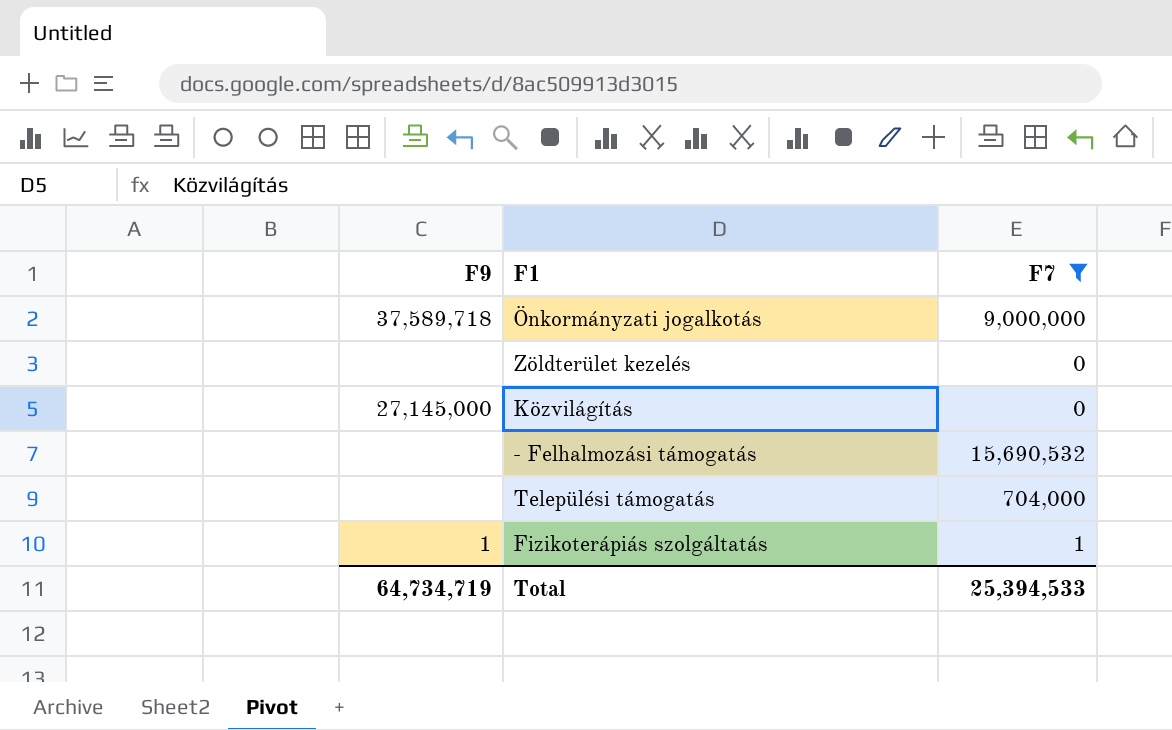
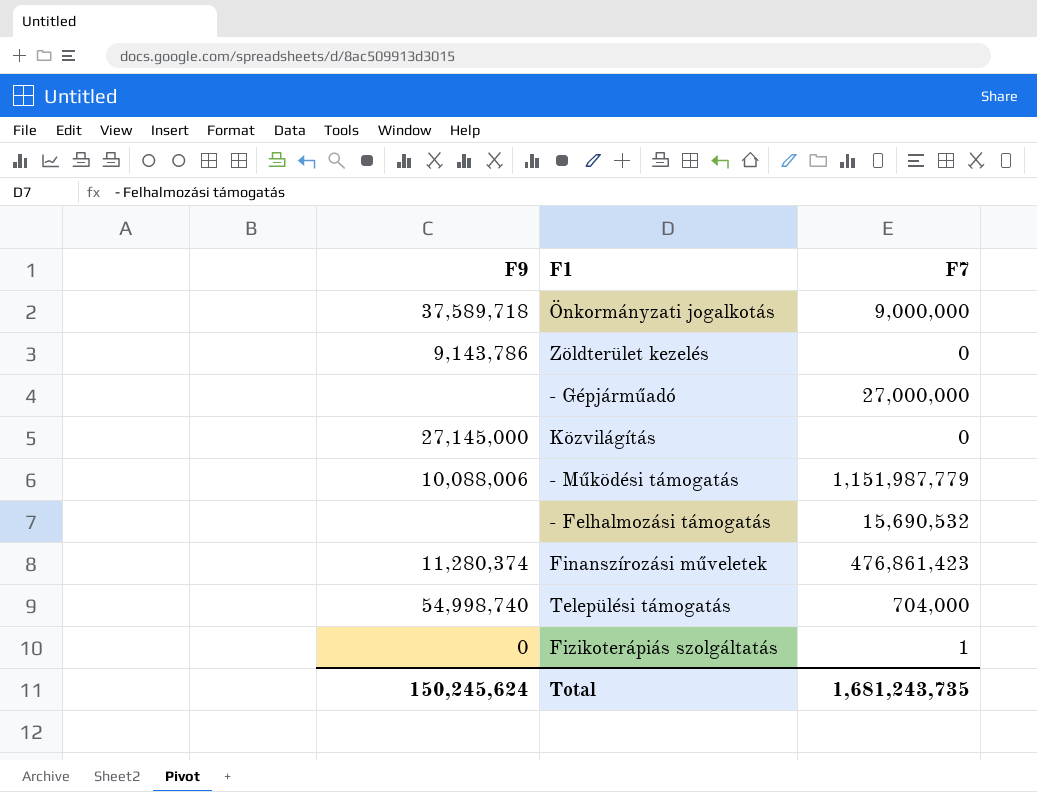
filter: F7 <= 15,690,532 -> none
Zöldterület kezelés | F9: none -> 9,143,786
Települési támogatás | F9: none -> 54,998,740
Fizikoterápiás szolgáltatás | F9: 1 -> 0
Total | F9: 64,734,719 -> 150,245,624
Total | F7: 25,394,533 -> 1,681,243,735

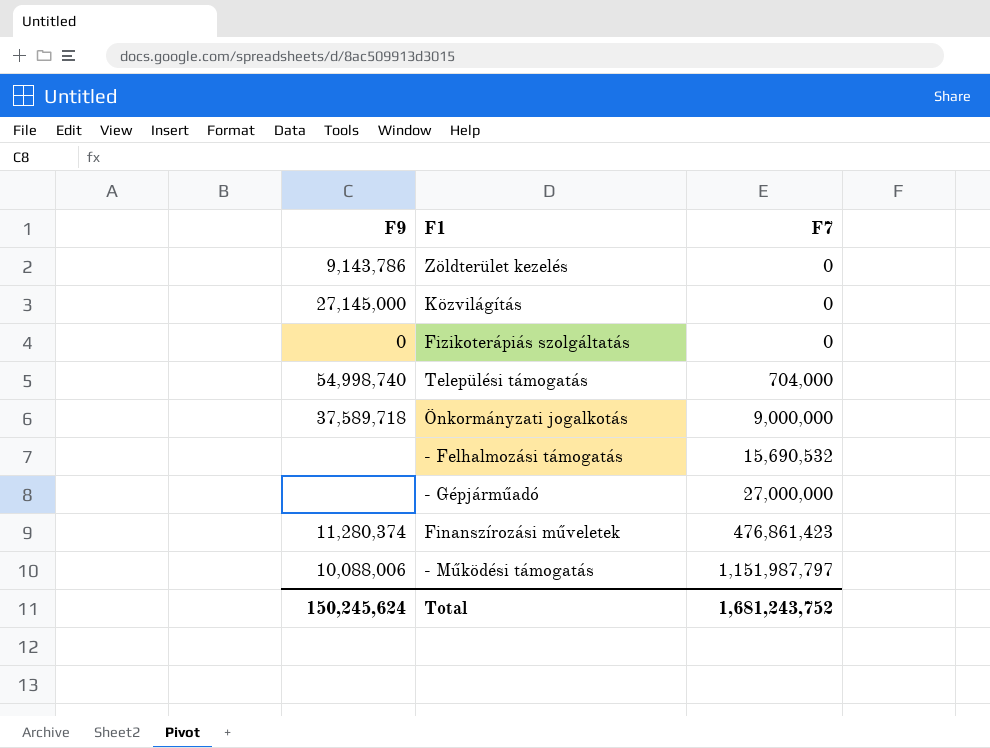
row order: none -> F7 ascending
Fizikoterápiás szolgáltatás | F7: 1 -> 0
- Működési támogatás | F7: 1,151,987,779 -> 1,151,987,797
Total | F7: 1,681,243,735 -> 1,681,243,752

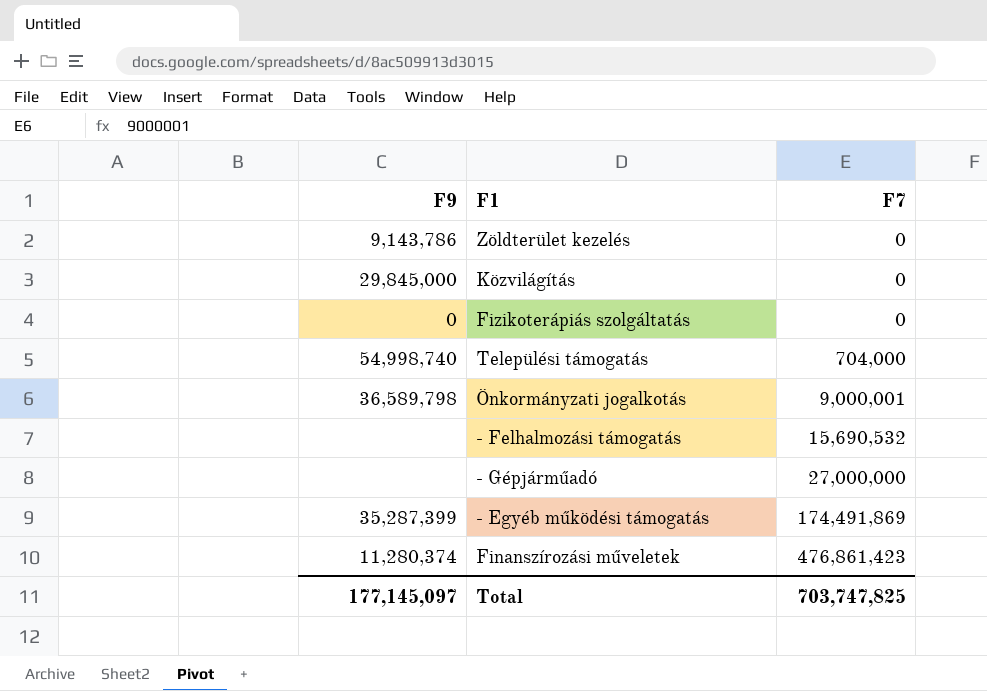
row - Működési támogatás: 10,088,006 | 1,151,987,797 -> none
Közvilágítás | F9: 27,145,000 -> 29,845,000
Önkormányzati jogalkotás | F9: 37,589,718 -> 36,589,798
Önkormányzati jogalkotás | F7: 9,000,000 -> 9,000,001
row - Egyéb működési támogatás: none -> 35,287,399 | 174,491,869
Total | F9: 150,245,624 -> 177,145,097
Total | F7: 1,681,243,752 -> 703,747,825

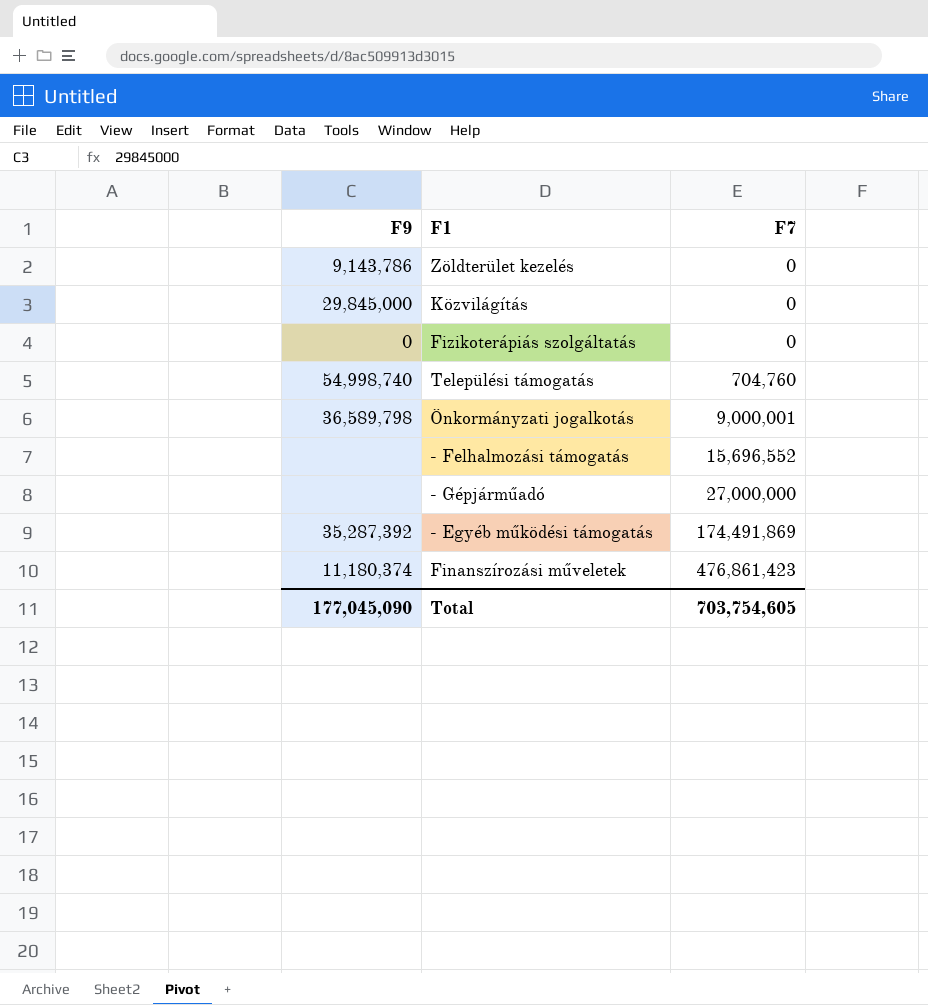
Települési támogatás | F7: 704,000 -> 704,760
- Felhalmozási támogatás | F7: 15,690,532 -> 15,696,552
- Egyéb működési támogatás | F9: 35,287,399 -> 35,287,392
Finanszírozási műveletek | F9: 11,280,374 -> 11,180,374
Total | F9: 177,145,097 -> 177,045,090
Total | F7: 703,747,825 -> 703,754,605

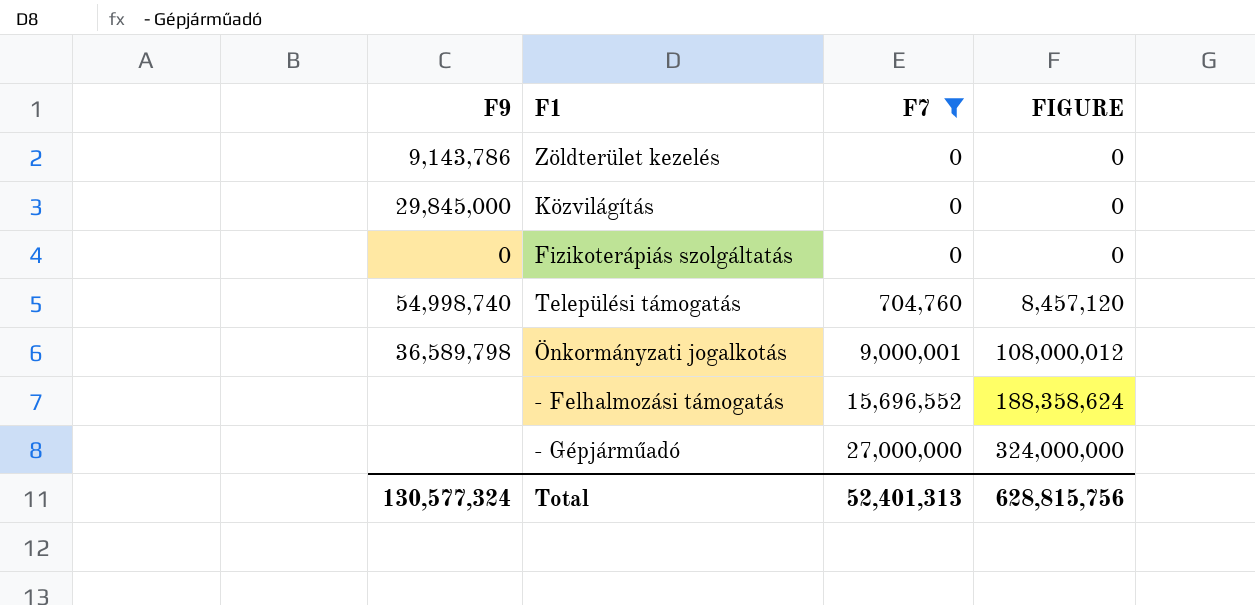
filter: none -> F7 <= 27,000,000
column FIGURE | formula: none -> [F7] * 12
Total | F9: 177,045,090 -> 130,577,324
Total | F7: 703,754,605 -> 52,401,313

